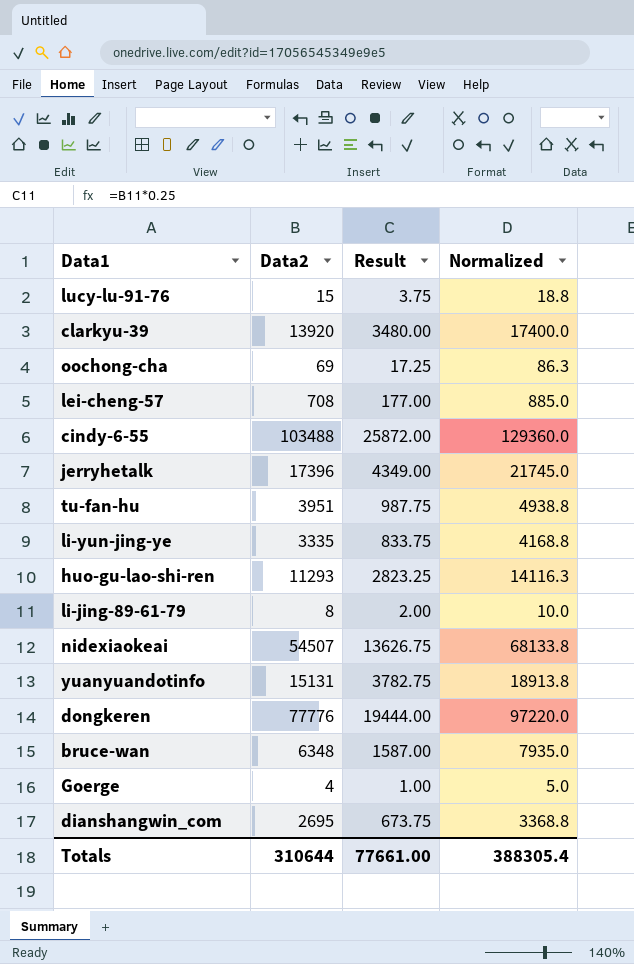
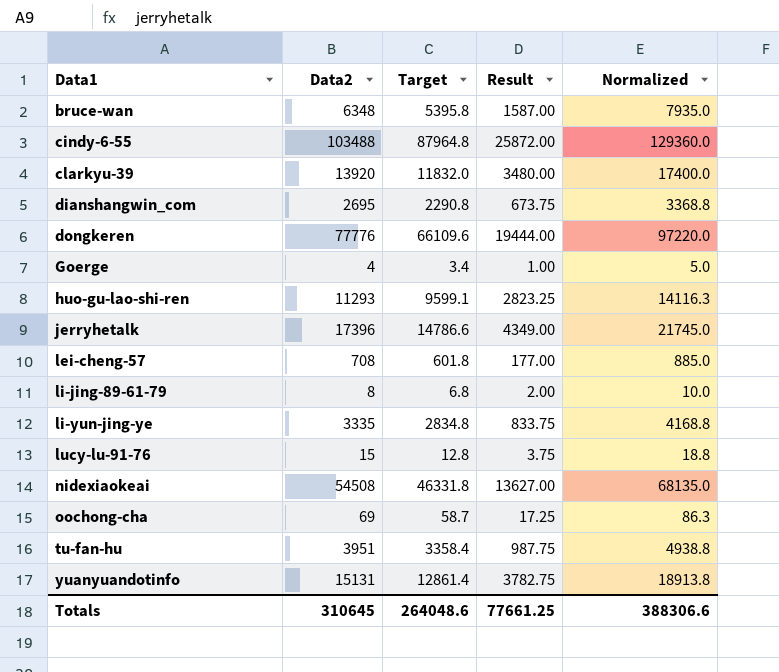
row order: none -> Data1 ascending
column Target | formula: none -> [Data2] * 0.85
nidexiaokeai | Data2: 54507 -> 54508
nidexiaokeai | Result: 13626.75 -> 13627.00
nidexiaokeai | Normalized: 68133.8 -> 68135.0
Totals | Data2: 310644 -> 310645
Totals | Result: 77661.00 -> 77661.25
Totals | Normalized: 388305.4 -> 388306.6

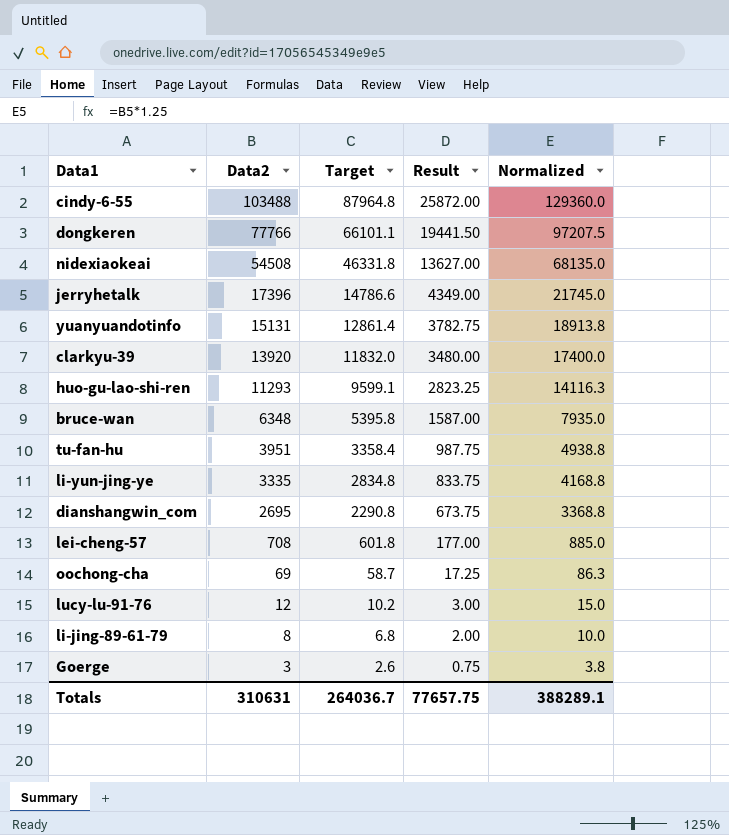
row order: Data1 ascending -> Data2 descending
dongkeren | Data2: 77776 -> 77766
dongkeren | Target: 66109.6 -> 66101.1
dongkeren | Result: 19444.00 -> 19441.50
dongkeren | Normalized: 97220.0 -> 97207.5
lucy-lu-91-76 | Data2: 15 -> 12
lucy-lu-91-76 | Target: 12.8 -> 10.2
lucy-lu-91-76 | Result: 3.75 -> 3.00
lucy-lu-91-76 | Normalized: 18.8 -> 15.0
Goerge | Data2: 4 -> 3
Goerge | Target: 3.4 -> 2.6
Goerge | Result: 1.00 -> 0.75
Goerge | Normalized: 5.0 -> 3.8
Totals | Data2: 310645 -> 310631
Totals | Target: 264048.6 -> 264036.7
Totals | Result: 77661.25 -> 77657.75
Totals | Normalized: 388306.6 -> 388289.1

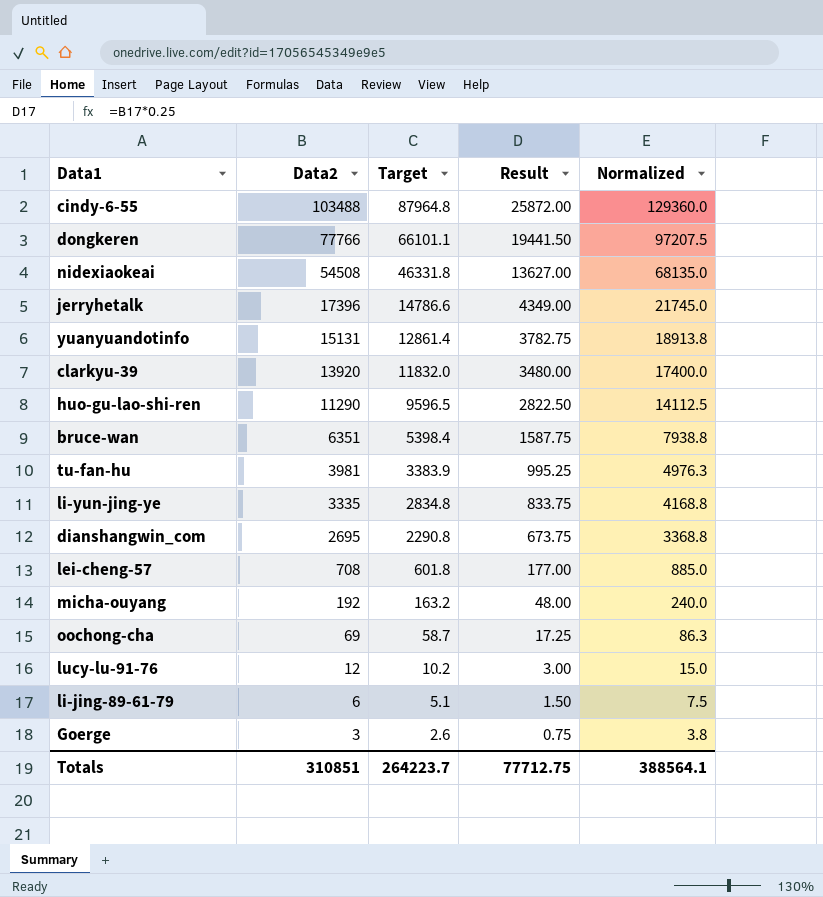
huo-gu-lao-shi-ren | Data2: 11293 -> 11290
huo-gu-lao-shi-ren | Target: 9599.1 -> 9596.5
huo-gu-lao-shi-ren | Result: 2823.25 -> 2822.50
huo-gu-lao-shi-ren | Normalized: 14116.3 -> 14112.5
bruce-wan | Data2: 6348 -> 6351
bruce-wan | Target: 5395.8 -> 5398.4
bruce-wan | Result: 1587.00 -> 1587.75
bruce-wan | Normalized: 7935.0 -> 7938.8
tu-fan-hu | Data2: 3951 -> 3981
tu-fan-hu | Target: 3358.4 -> 3383.9
tu-fan-hu | Result: 987.75 -> 995.25
tu-fan-hu | Normalized: 4938.8 -> 4976.3
row micha-ouyang: none -> 192 | 163.2 | 48.00 | 240.0
li-jing-89-61-79 | Data2: 8 -> 6
li-jing-89-61-79 | Target: 6.8 -> 5.1
li-jing-89-61-79 | Result: 2.00 -> 1.50
li-jing-89-61-79 | Normalized: 10.0 -> 7.5
Totals | Data2: 310631 -> 310851
Totals | Target: 264036.7 -> 264223.7
Totals | Result: 77657.75 -> 77712.75
Totals | Normalized: 388289.1 -> 388564.1

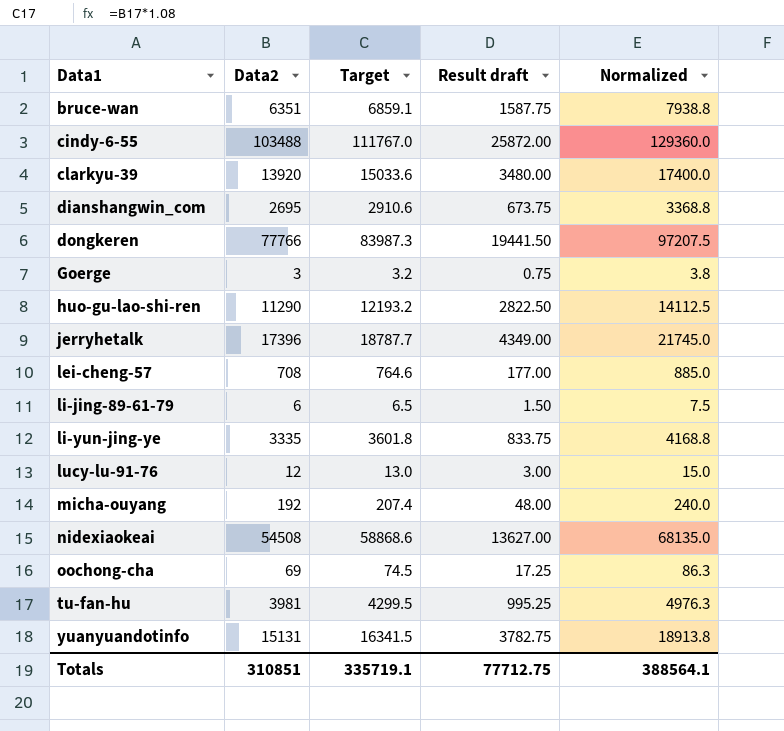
row order: Data2 descending -> Data1 ascending
column Target | formula: [Data2] * 0.85 -> [Data2] * 1.08
column name: Result -> Result draft
Totals | Target: 264223.7 -> 335719.1

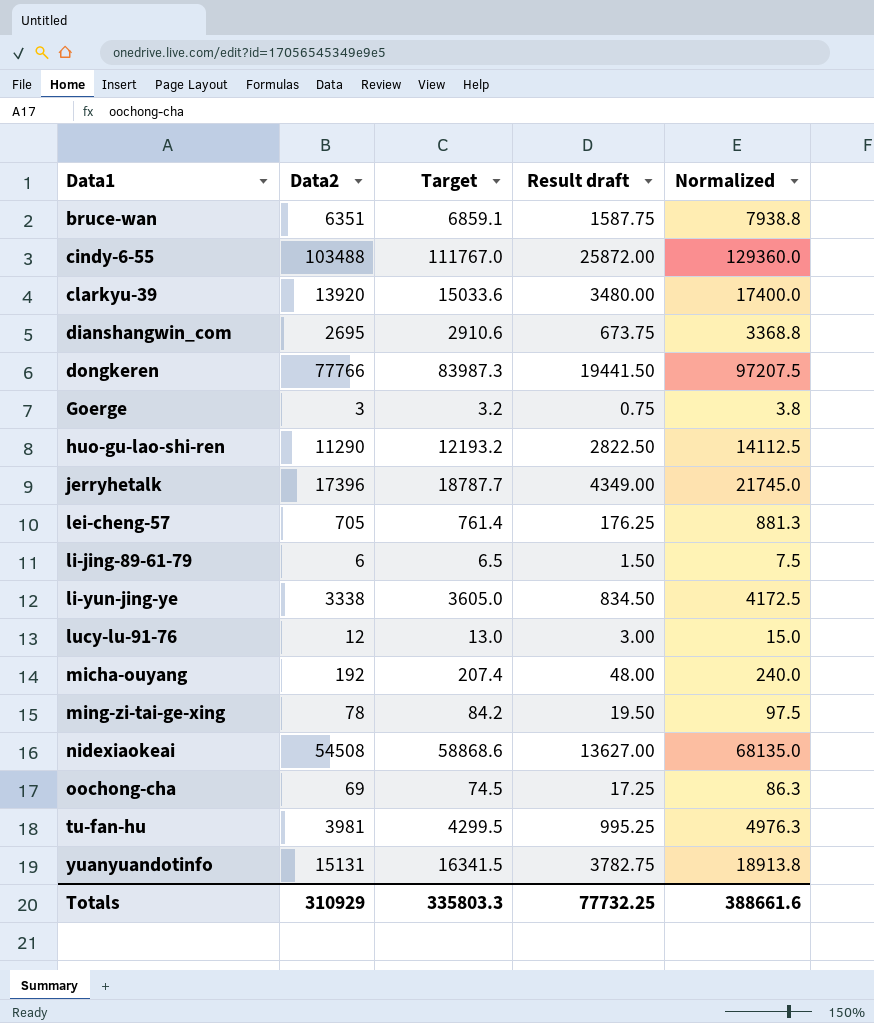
lei-cheng-57 | Data2: 708 -> 705
lei-cheng-57 | Target: 764.6 -> 761.4
lei-cheng-57 | Result draft: 177.00 -> 176.25
lei-cheng-57 | Normalized: 885.0 -> 881.3
li-yun-jing-ye | Data2: 3335 -> 3338
li-yun-jing-ye | Target: 3601.8 -> 3605.0
li-yun-jing-ye | Result draft: 833.75 -> 834.50
li-yun-jing-ye | Normalized: 4168.8 -> 4172.5
row ming-zi-tai-ge-xing: none -> 78 | 84.2 | 19.50 | 97.5
Totals | Data2: 310851 -> 310929
Totals | Target: 335719.1 -> 335803.3
Totals | Result draft: 77712.75 -> 77732.25
Totals | Normalized: 388564.1 -> 388661.6

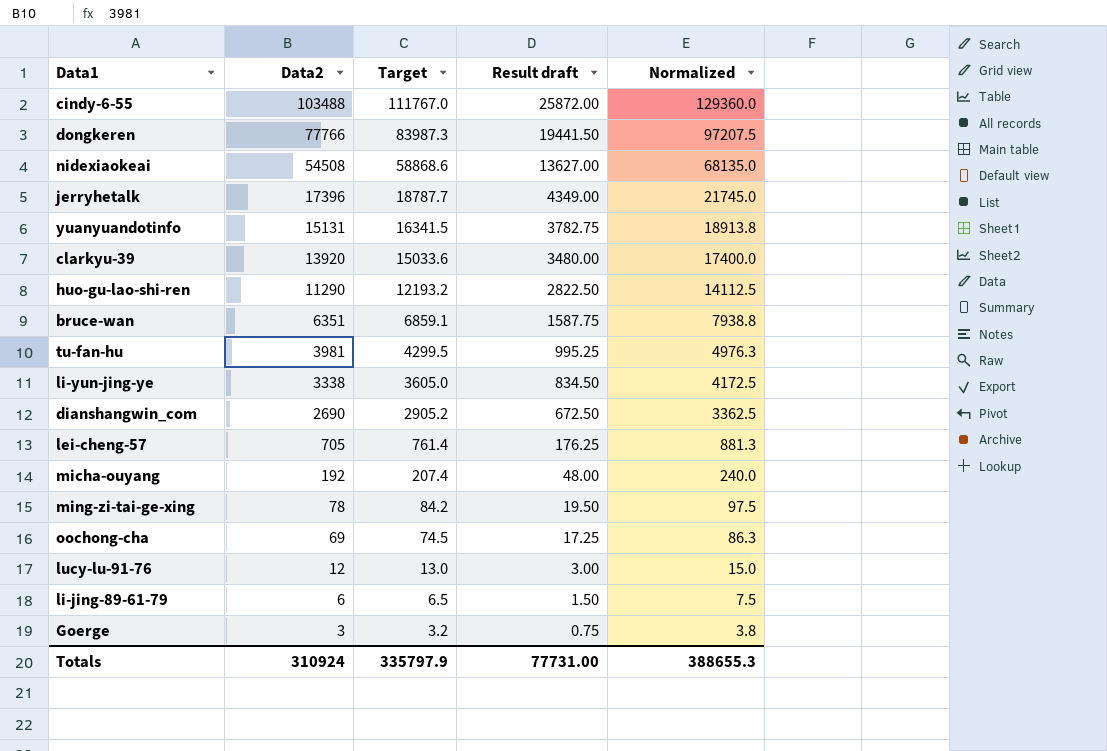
row order: Data1 ascending -> Data2 descending
dianshangwin_com | Data2: 2695 -> 2690
dianshangwin_com | Target: 2910.6 -> 2905.2
dianshangwin_com | Result draft: 673.75 -> 672.50
dianshangwin_com | Normalized: 3368.8 -> 3362.5
Totals | Data2: 310929 -> 310924
Totals | Target: 335803.3 -> 335797.9
Totals | Result draft: 77732.25 -> 77731.00
Totals | Normalized: 388661.6 -> 388655.3

